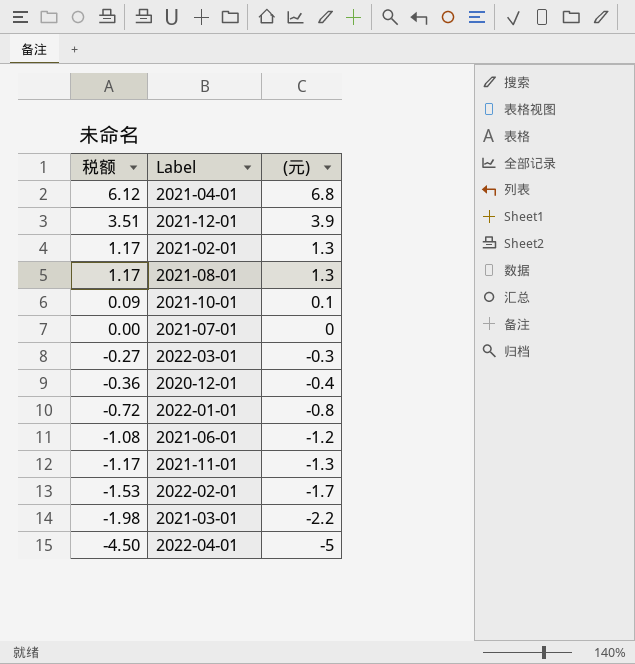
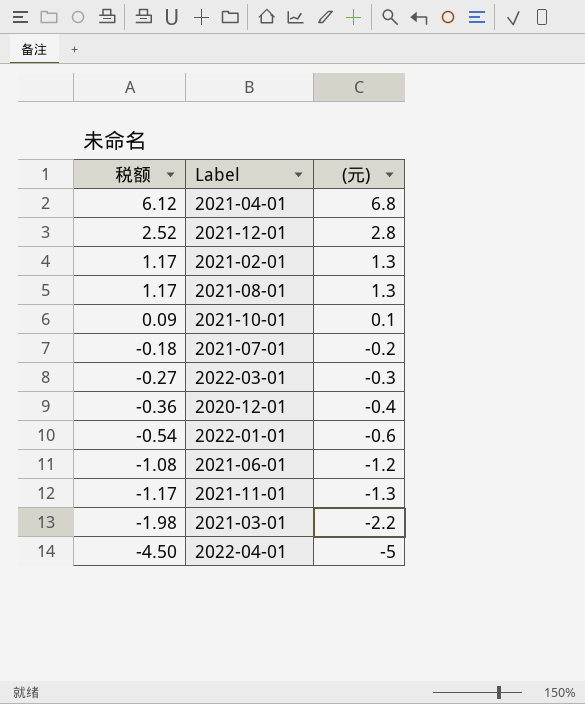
row 2022-02-01: -1.53 | -1.7 -> none
2021-12-01 | 税额: 3.51 -> 2.52
2021-12-01 | (元): 3.9 -> 2.8
2021-07-01 | 税额: 0.00 -> -0.18
2021-07-01 | (元): 0 -> -0.2
2022-01-01 | 税额: -0.72 -> -0.54
2022-01-01 | (元): -0.8 -> -0.6

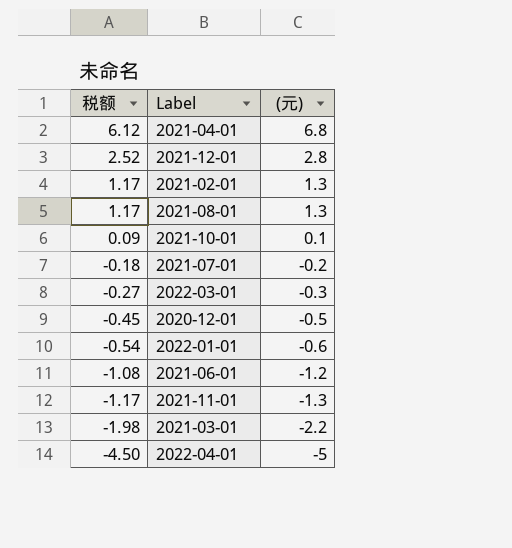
2020-12-01 | 税额: -0.36 -> -0.45
2020-12-01 | (元): -0.4 -> -0.5

